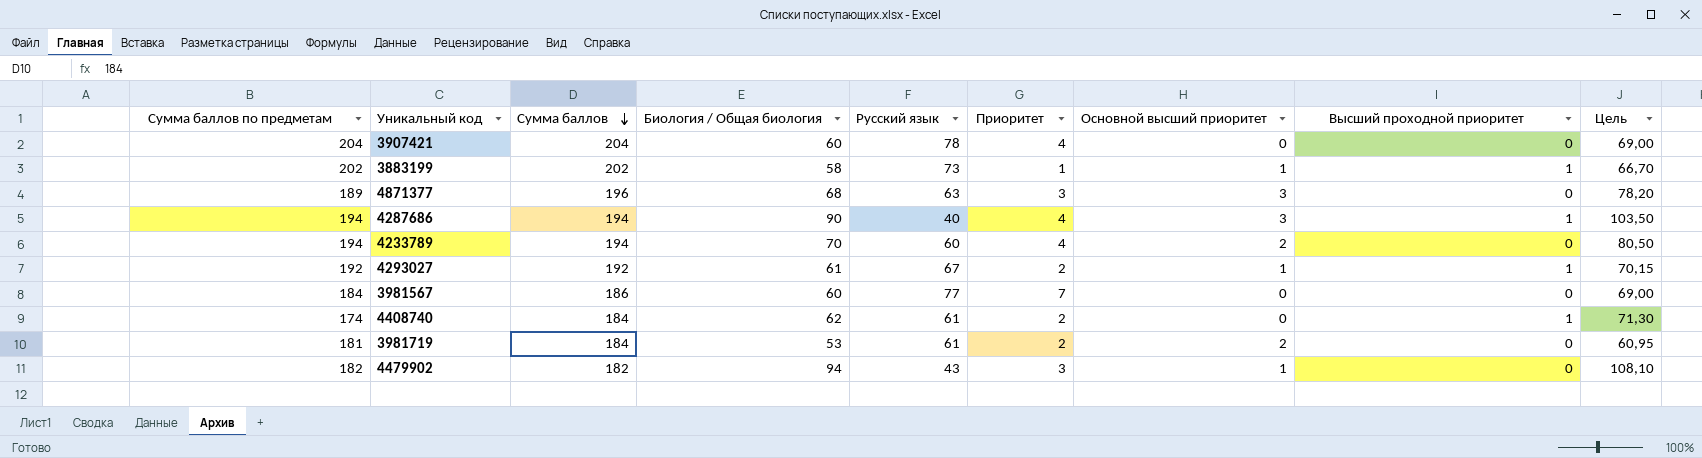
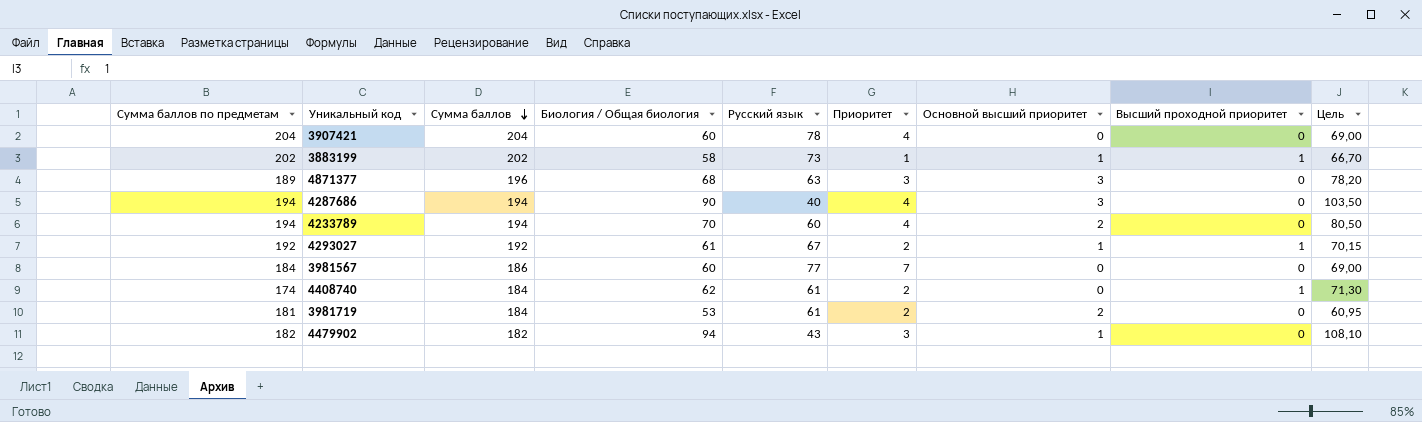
4287686 | Высший проходной приоритет: 1 -> 0

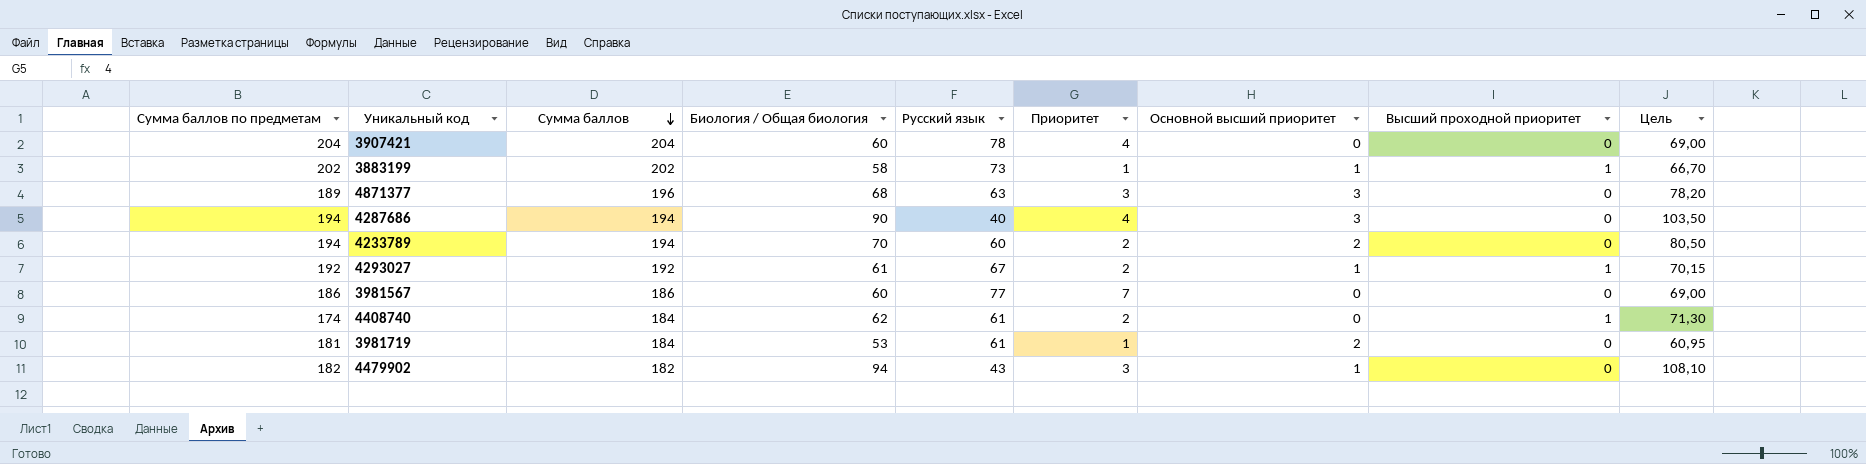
4233789 | Приоритет: 4 -> 2
3981567 | Сумма баллов по предметам: 184 -> 186
3981719 | Приоритет: 2 -> 1

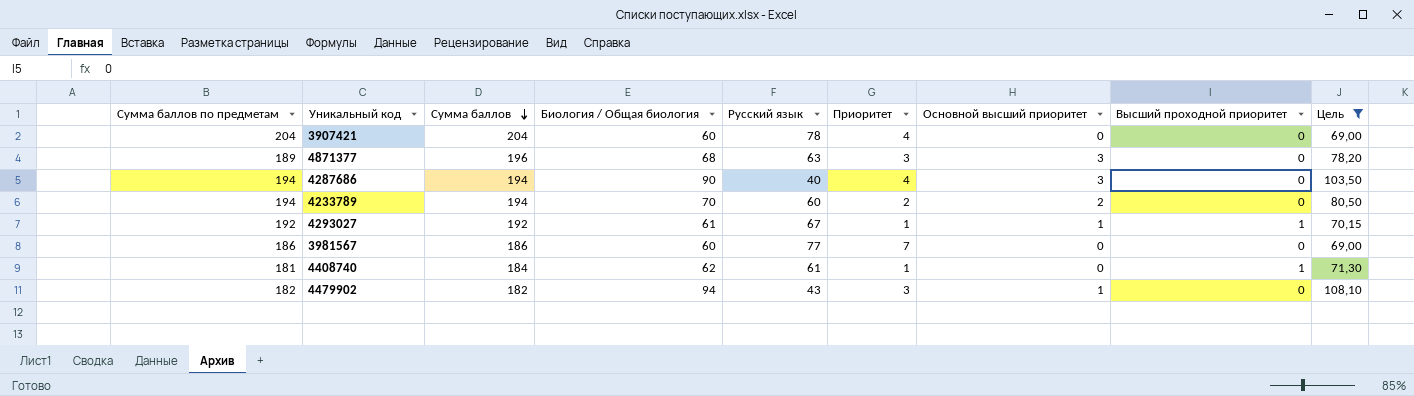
filter: none -> Цель >= 69,00
4293027 | Приоритет: 2 -> 1
4408740 | Сумма баллов по предметам: 174 -> 181
4408740 | Приоритет: 2 -> 1

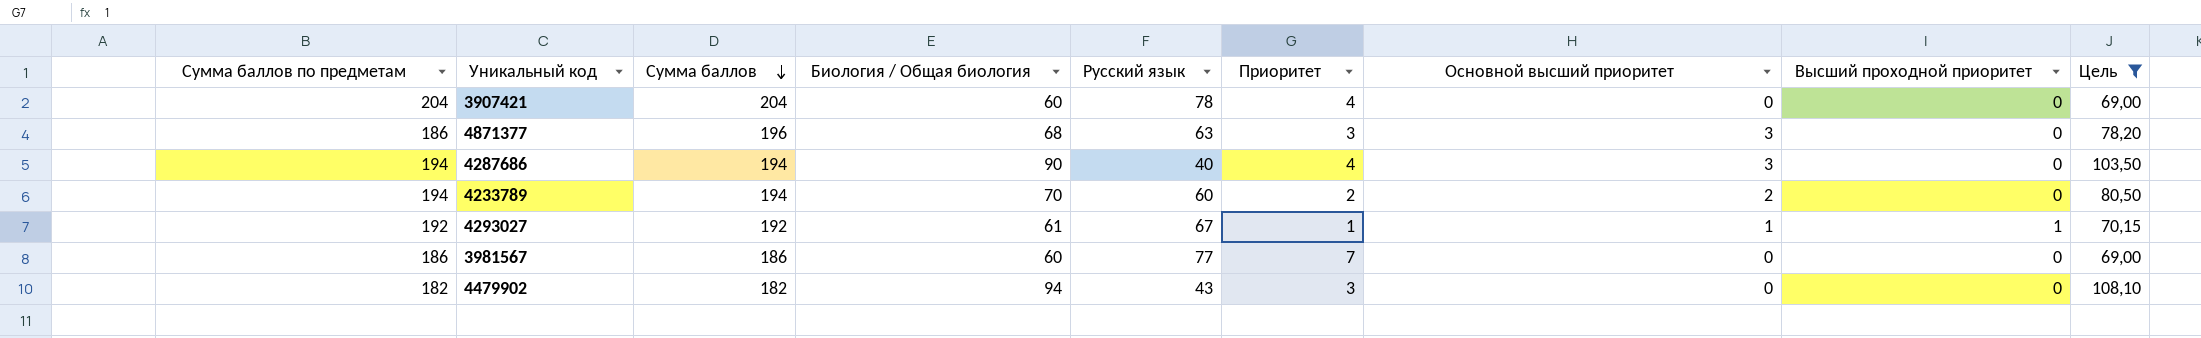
row 4408740: 181 | 184 | 62 | 61 | 1 | 0 | 1 | 71,30 -> none
4871377 | Сумма баллов по предметам: 189 -> 186
4479902 | Основной высший приоритет: 1 -> 0

